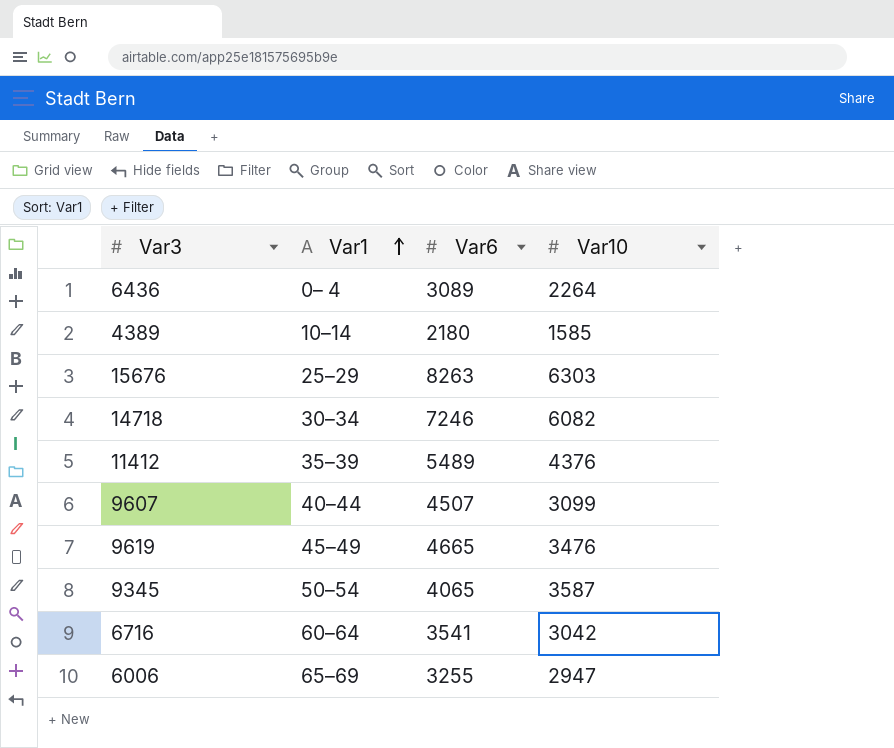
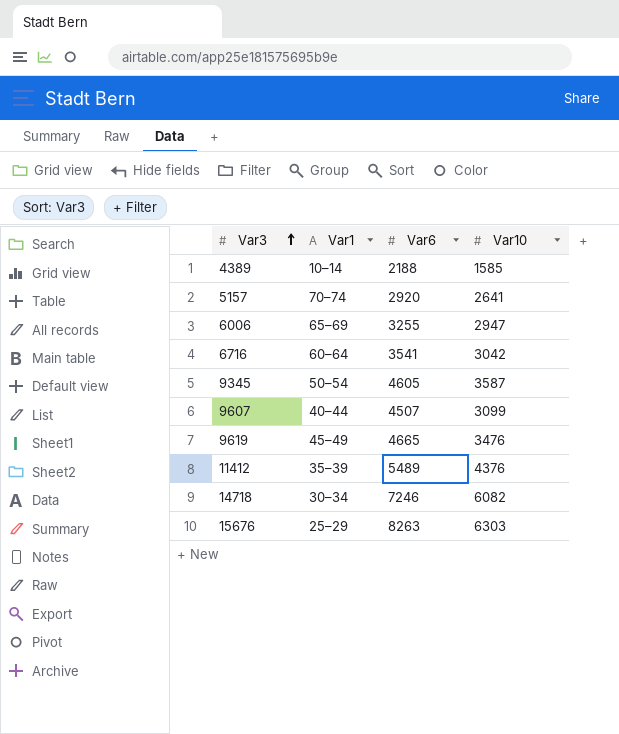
row order: Var1 ascending -> Var3 ascending
row 6436: 0– 4 | 3089 | 2264 -> none
4389 | Var6: 2180 -> 2188
row 5157: none -> 70–74 | 2920 | 2641
9345 | Var6: 4065 -> 4605

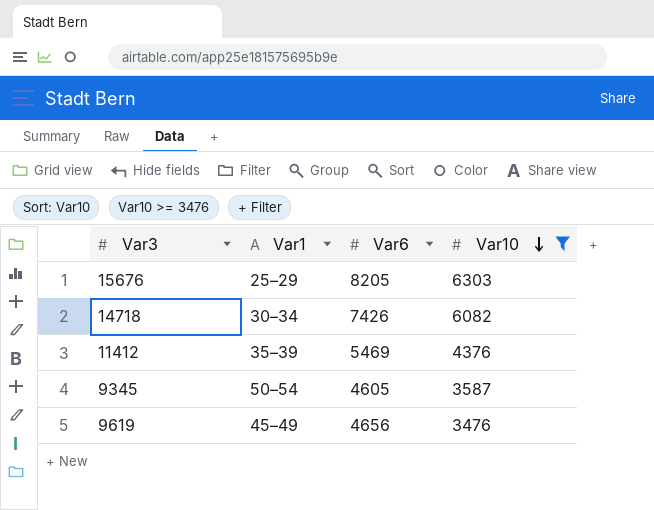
filter: none -> Var10 >= 3476
row order: Var3 ascending -> Var10 descending
15676 | Var6: 8263 -> 8205
14718 | Var6: 7246 -> 7426
11412 | Var6: 5489 -> 5469
9619 | Var6: 4665 -> 4656

